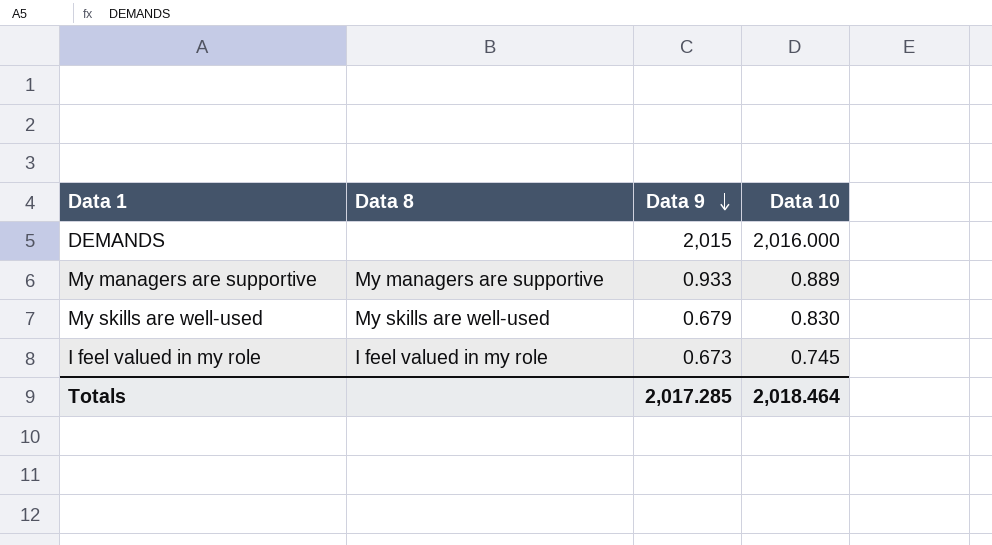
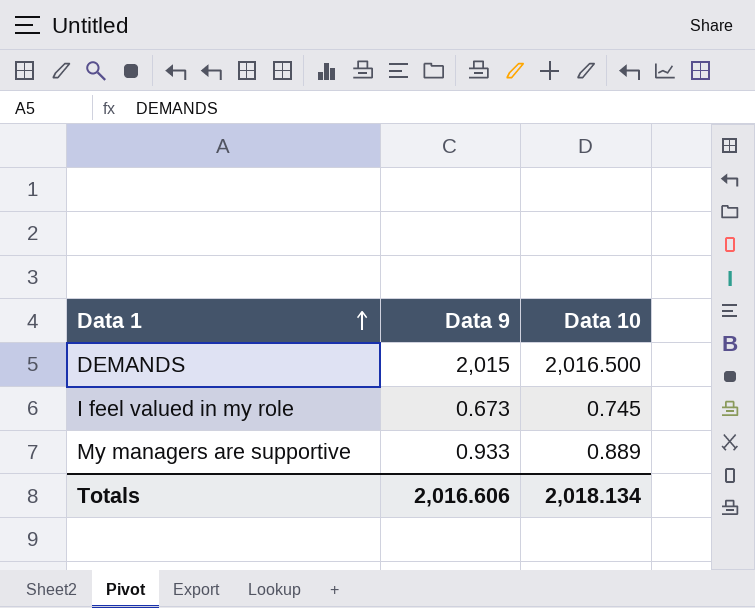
row order: Data 9 descending -> Data 1 ascending
column Data 8 | position: 2 -> none
row My skills are well-used: My skills are well-used | 0.679 | 0.830 -> none
DEMANDS | Data 10: 2,016.000 -> 2,016.500
Totals | Data 9: 2,017.285 -> 2,016.606
Totals | Data 10: 2,018.464 -> 2,018.134

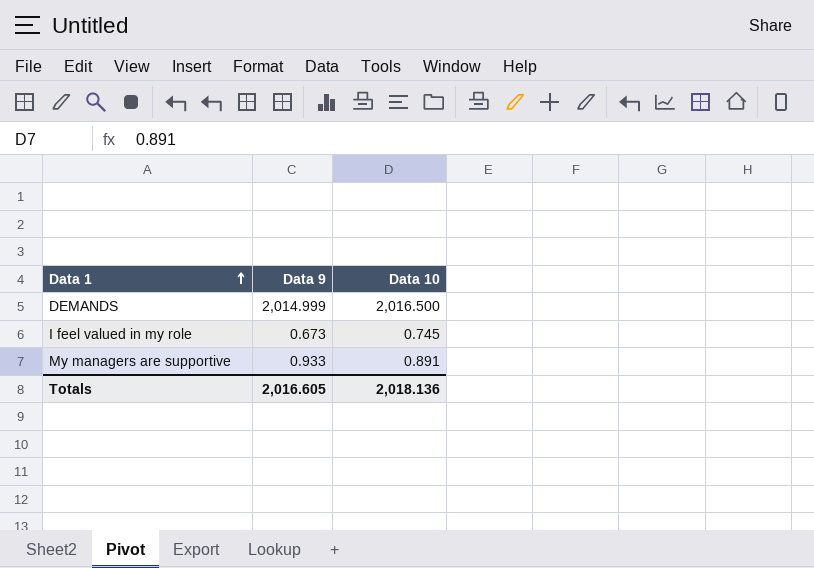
DEMANDS | Data 9: 2,015 -> 2,014.999
My managers are supportive | Data 10: 0.889 -> 0.891
Totals | Data 9: 2,016.606 -> 2,016.605
Totals | Data 10: 2,018.134 -> 2,018.136

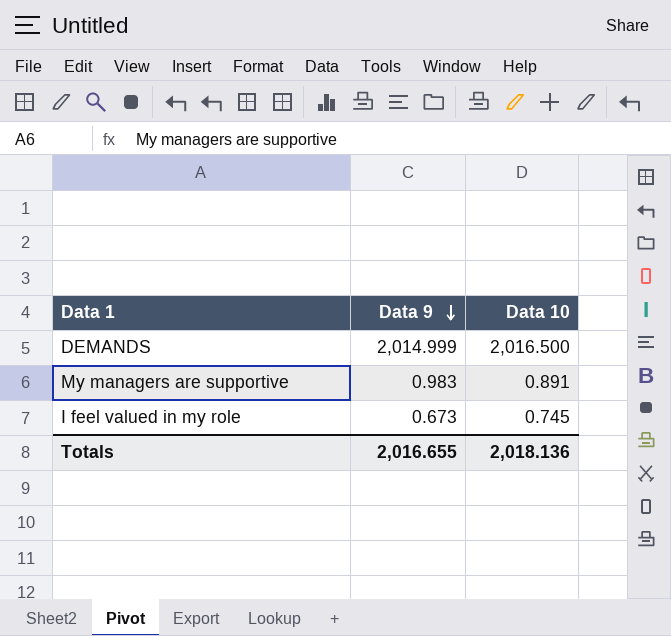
row order: Data 1 ascending -> Data 9 descending
My managers are supportive | Data 9: 0.933 -> 0.983
Totals | Data 9: 2,016.605 -> 2,016.655

